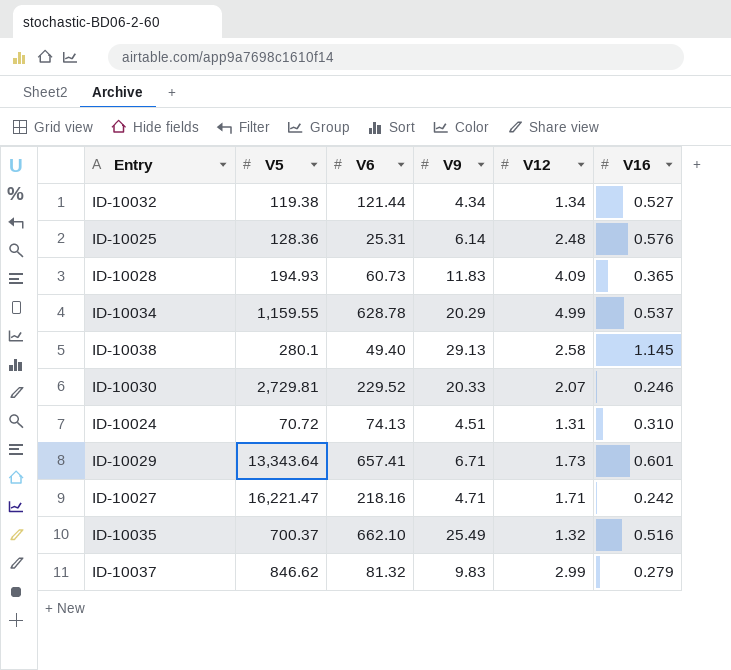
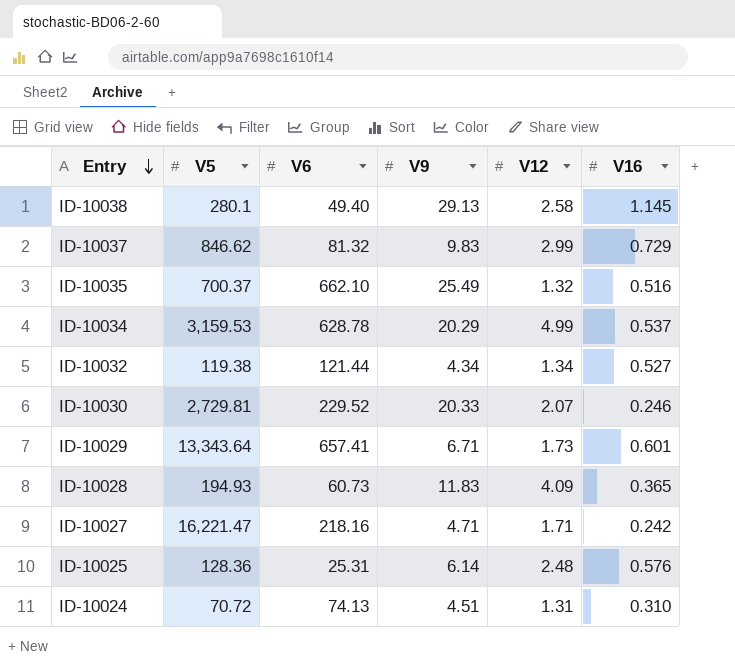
row order: none -> Entry descending
ID-10037 | V16: 0.279 -> 0.729
ID-10034 | V5: 1,159.55 -> 3,159.53

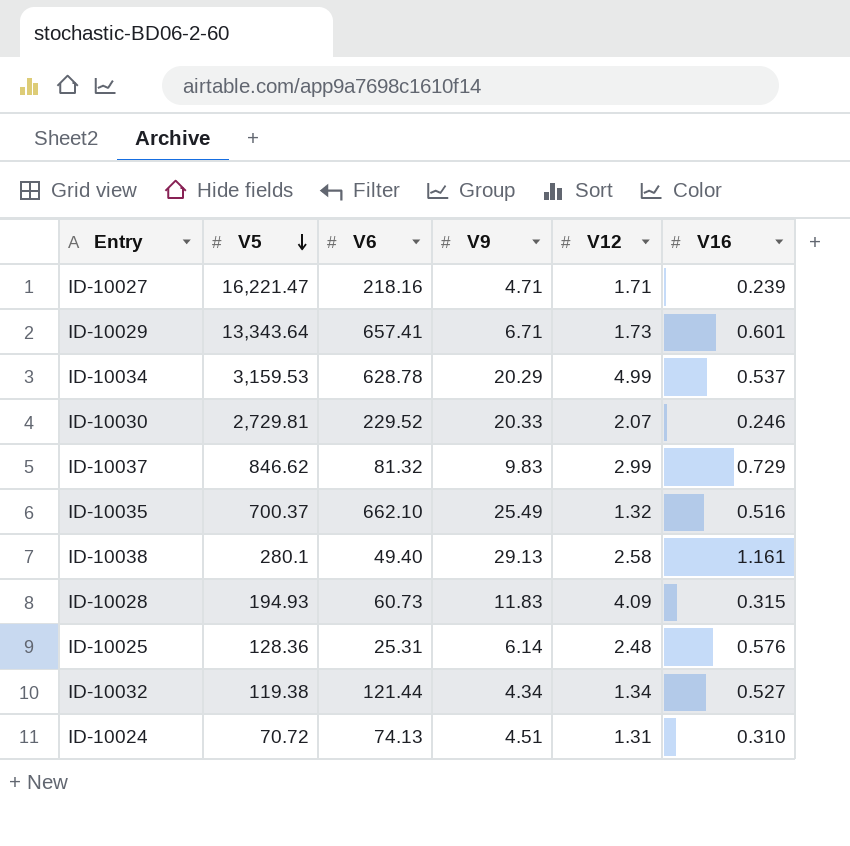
row order: Entry descending -> V5 descending
ID-10027 | V16: 0.242 -> 0.239
ID-10038 | V16: 1.145 -> 1.161
ID-10028 | V16: 0.365 -> 0.315

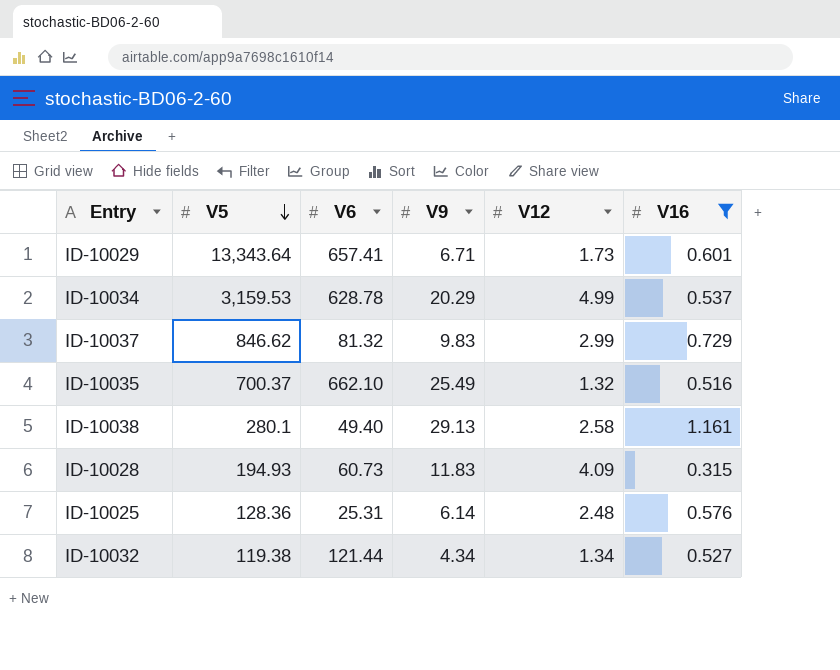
filter: none -> V16 >= 0.315

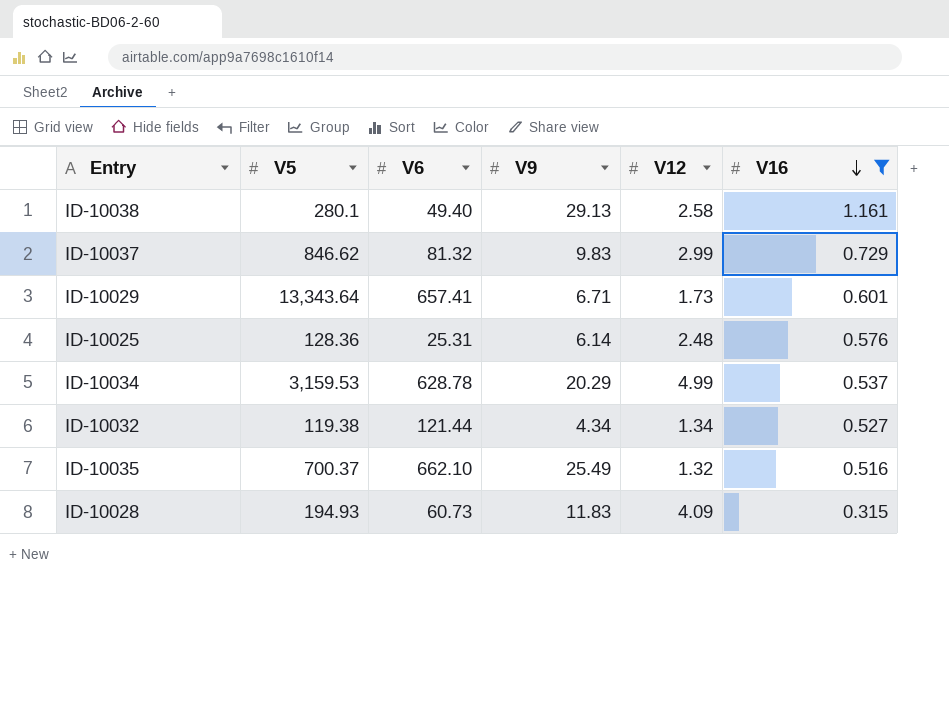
row order: V5 descending -> V16 descending

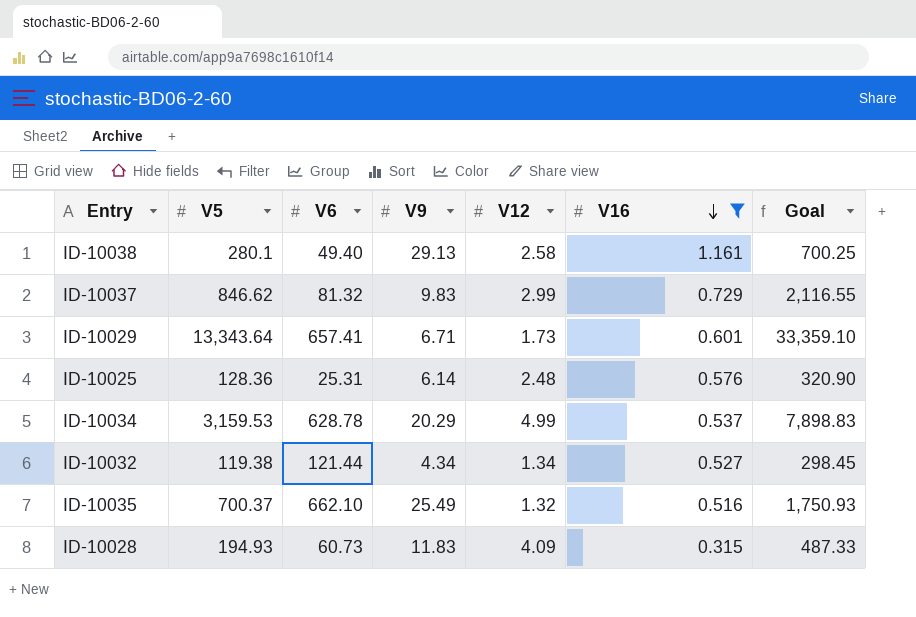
column Goal | formula: none -> [V5] * 2.5

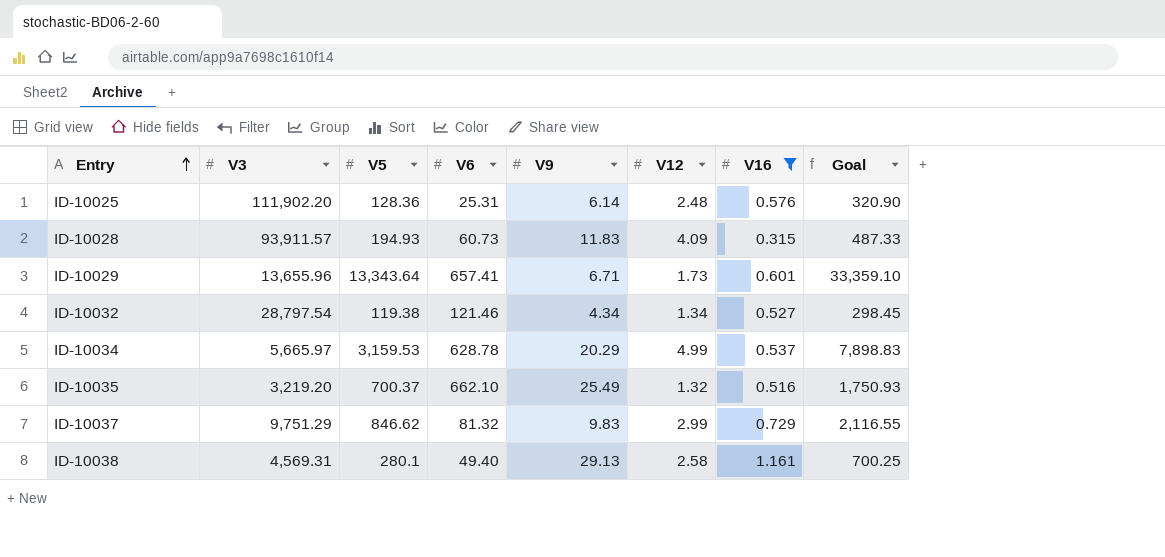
row order: V16 descending -> Entry ascending
column V3 | position: none -> 2
ID-10032 | V6: 121.44 -> 121.46

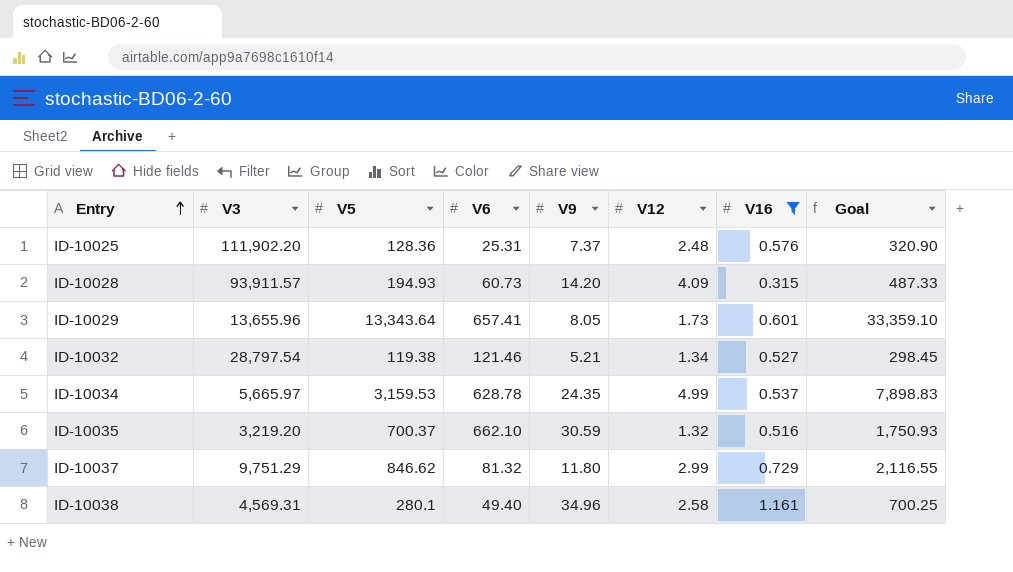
ID-10025 | V9: 6.14 -> 7.37
ID-10028 | V9: 11.83 -> 14.20
ID-10029 | V9: 6.71 -> 8.05
ID-10032 | V9: 4.34 -> 5.21
ID-10034 | V9: 20.29 -> 24.35
ID-10035 | V9: 25.49 -> 30.59
ID-10037 | V9: 9.83 -> 11.80
ID-10038 | V9: 29.13 -> 34.96

